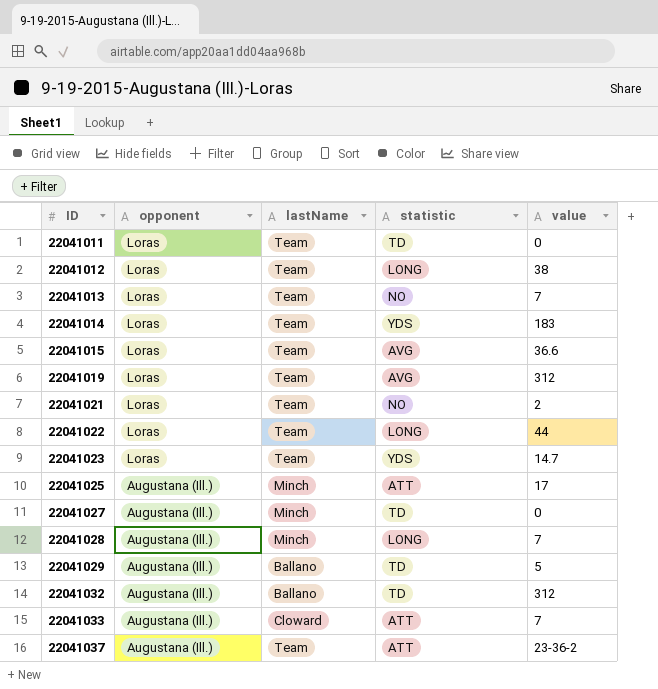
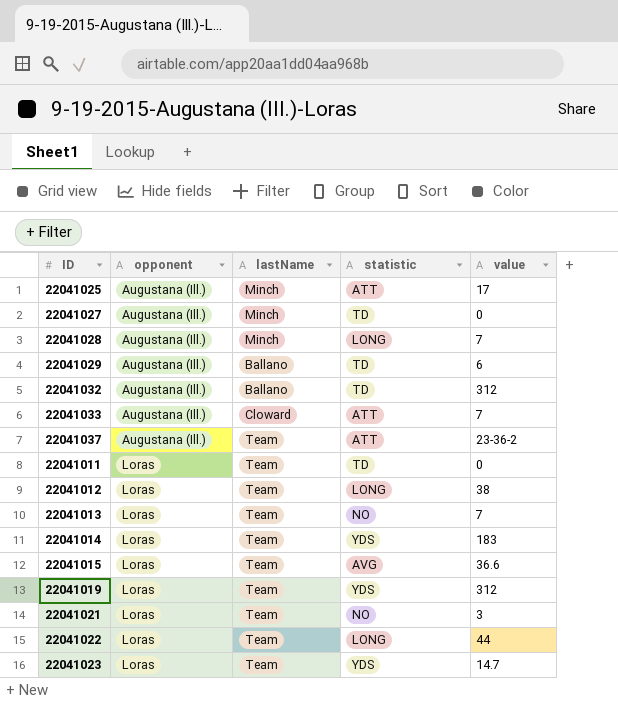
row order: ID ascending -> opponent ascending
22041029 | value: 5 -> 6
22041019 | statistic: AVG -> YDS
22041021 | value: 2 -> 3

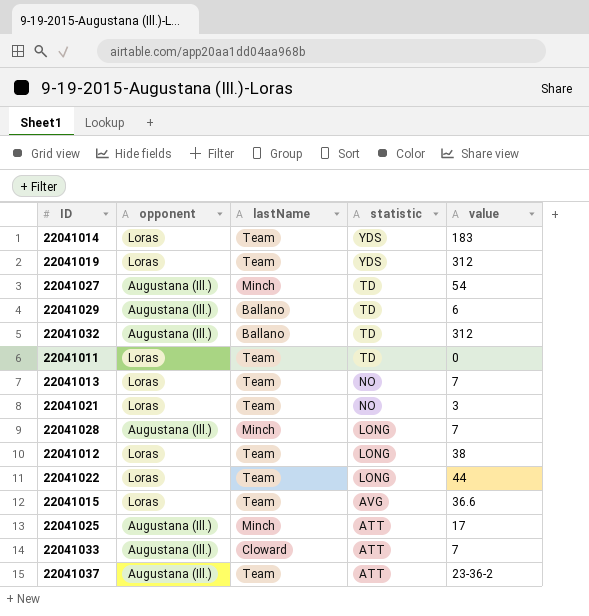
row order: opponent ascending -> statistic descending
row 22041023: Loras | Team | YDS | 14.7 -> none
22041027 | value: 0 -> 54

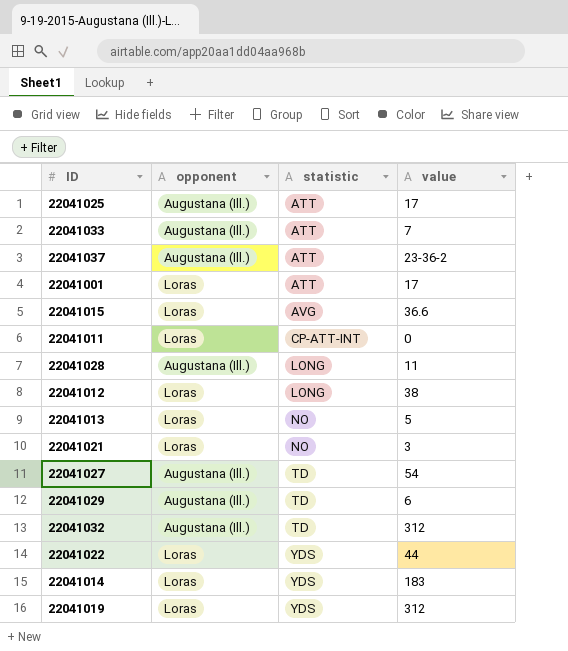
row order: statistic descending -> statistic ascending
column lastName | position: 3 -> none
row 22041001: none -> Loras | ATT | 17
22041011 | statistic: TD -> CP-ATT-INT
22041028 | value: 7 -> 11
22041013 | value: 7 -> 5
22041022 | statistic: LONG -> YDS

